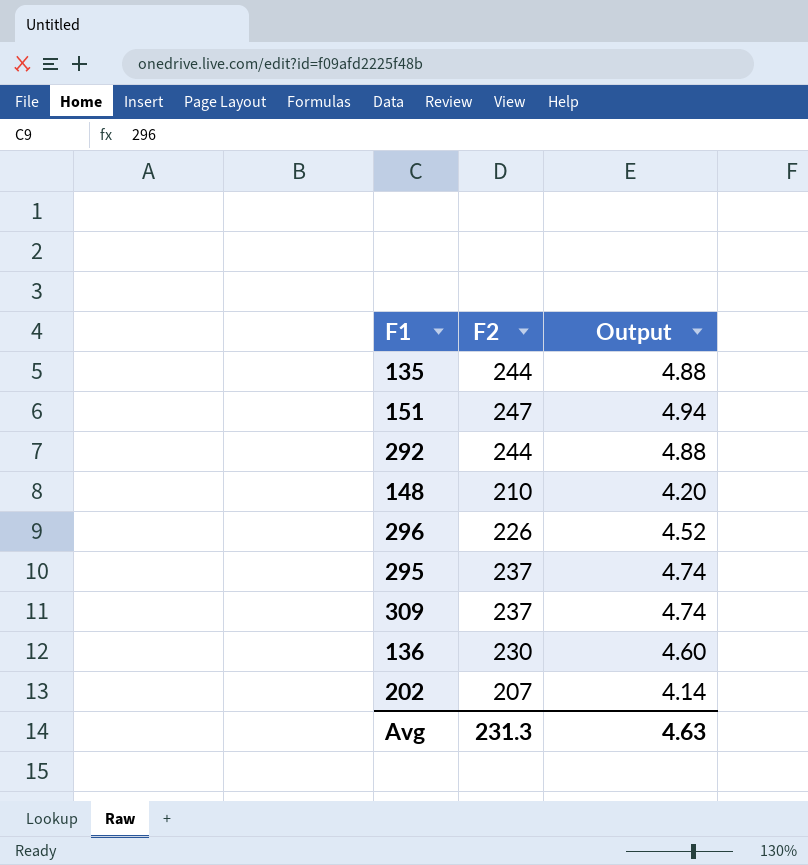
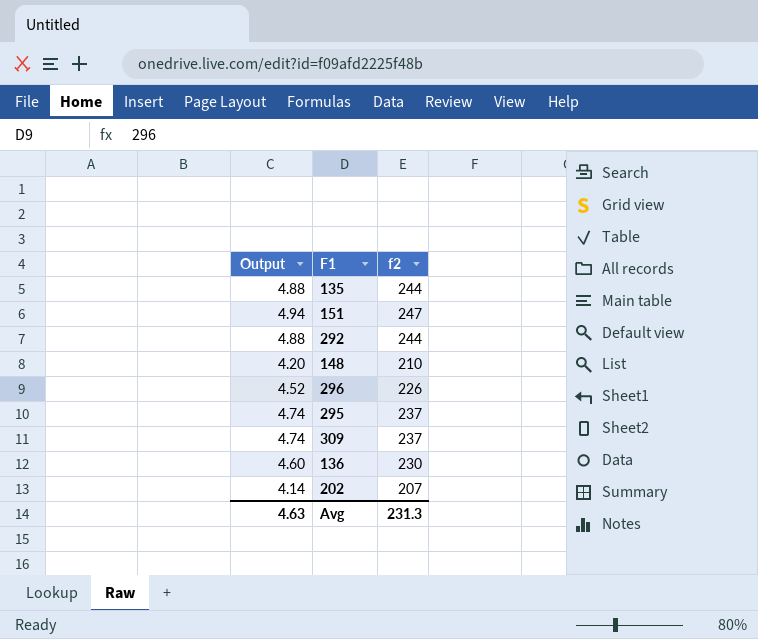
column Output | position: 3 -> 1
column name: F2 -> f2

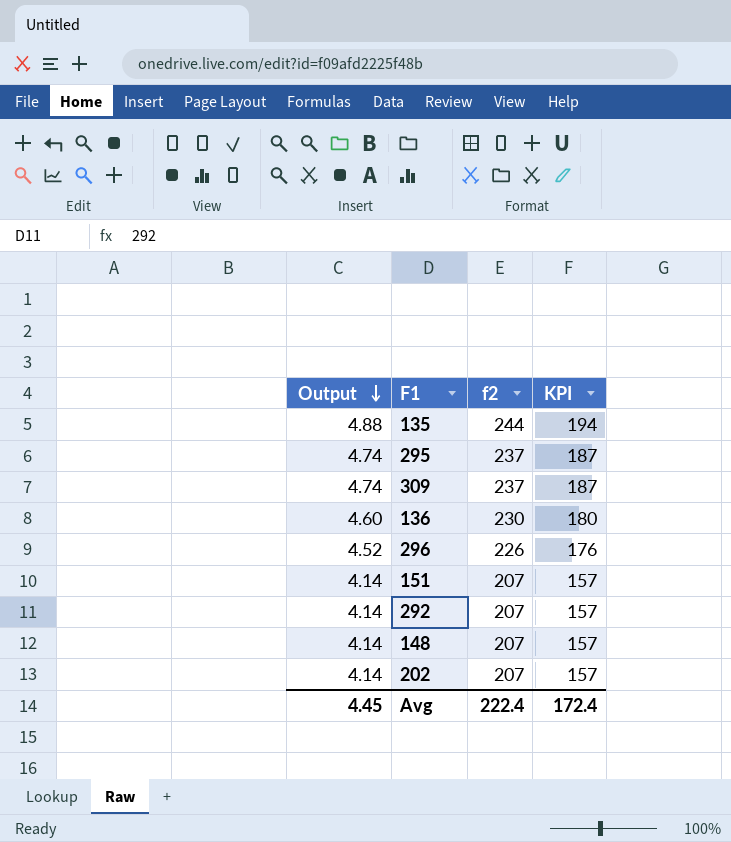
row order: none -> Output descending
column KPI | formula: none -> [f2] - 50
151 | Output: 4.94 -> 4.14
151 | f2: 247 -> 207
292 | Output: 4.88 -> 4.14
292 | f2: 244 -> 207
148 | Output: 4.20 -> 4.14
148 | f2: 210 -> 207
Avg | Output: 4.63 -> 4.45
Avg | f2: 231.3 -> 222.4

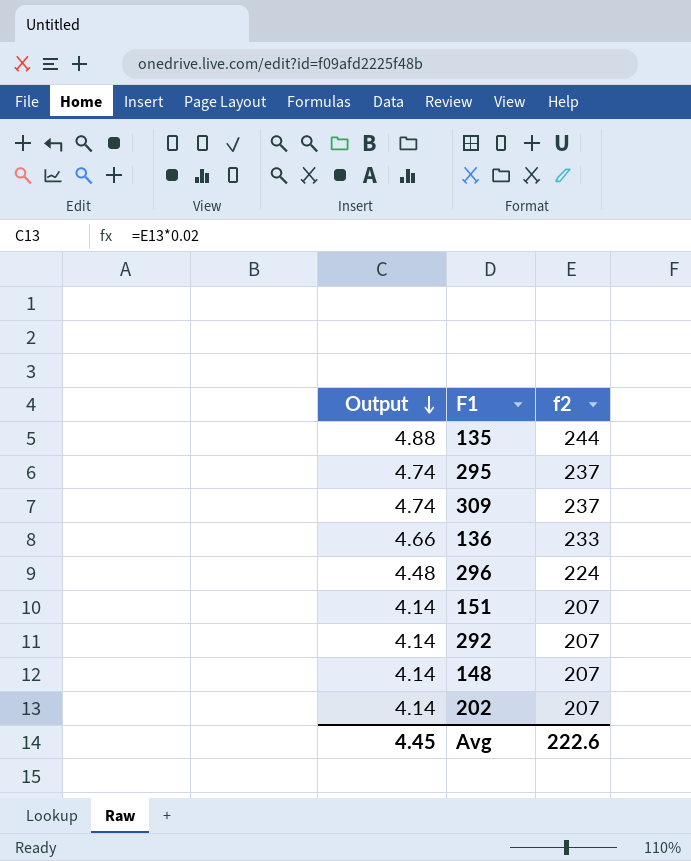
column KPI | formula: [f2] - 50 -> none
136 | Output: 4.60 -> 4.66
136 | f2: 230 -> 233
296 | Output: 4.52 -> 4.48
296 | f2: 226 -> 224
Avg | f2: 222.4 -> 222.6

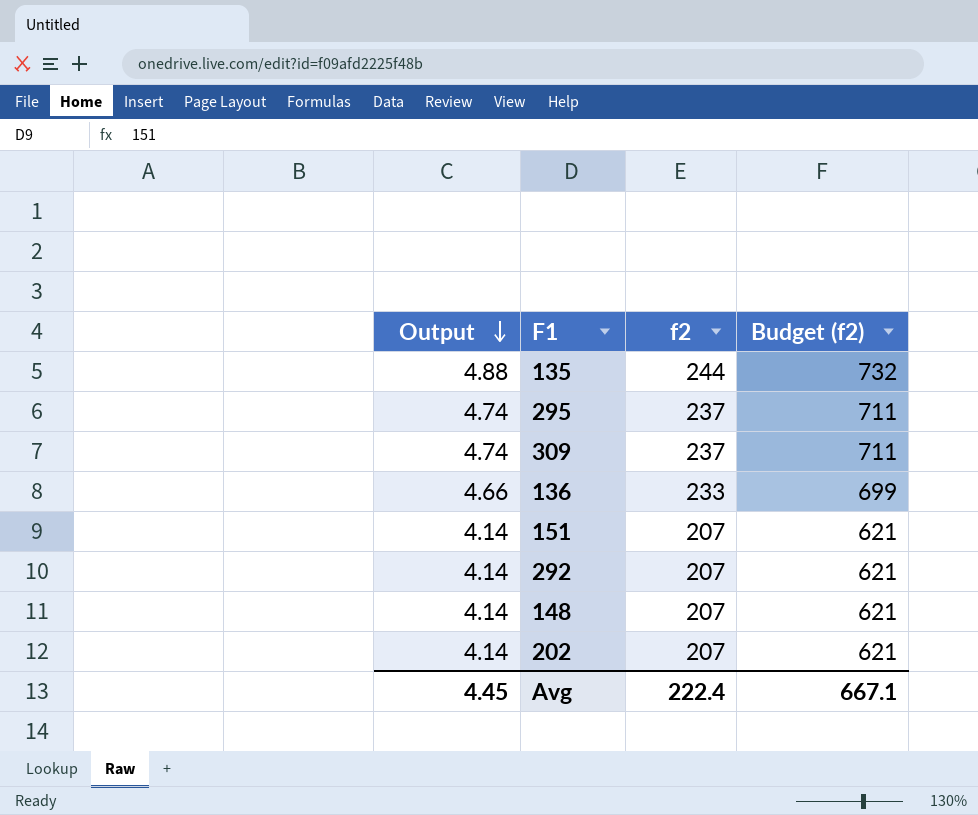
column Budget (f2) | formula: none -> [f2] * 3
row 296: 4.48 | 224 -> none
Avg | f2: 222.6 -> 222.4

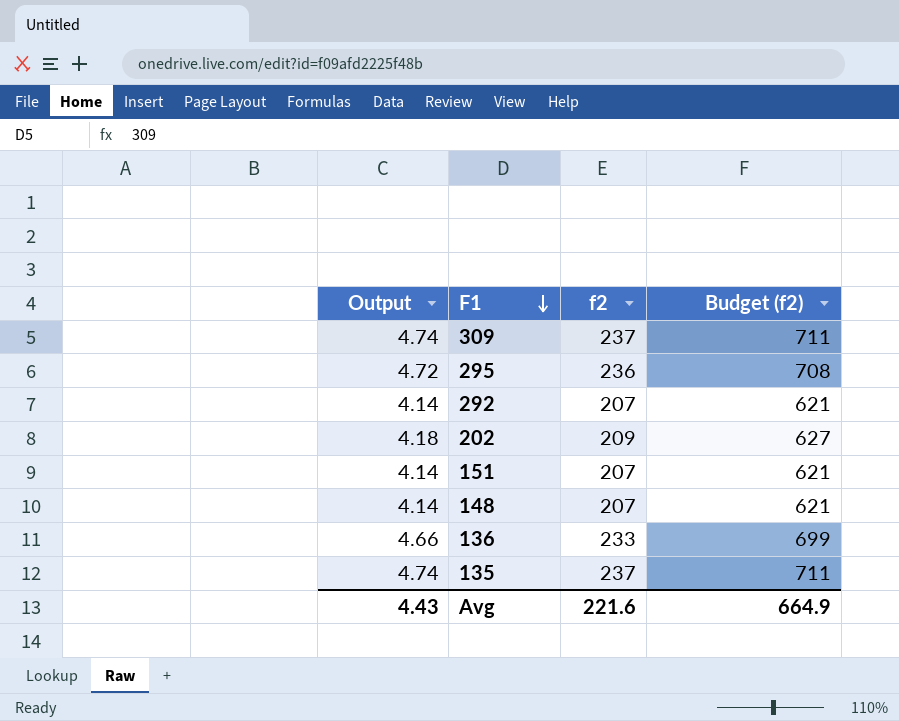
row order: Output descending -> F1 descending
295 | Output: 4.74 -> 4.72
295 | f2: 237 -> 236
295 | Budget (f2): 711 -> 708
202 | Output: 4.14 -> 4.18
202 | f2: 207 -> 209
202 | Budget (f2): 621 -> 627
135 | Output: 4.88 -> 4.74
135 | f2: 244 -> 237
135 | Budget (f2): 732 -> 711
Avg | Output: 4.45 -> 4.43
Avg | f2: 222.4 -> 221.6
Avg | Budget (f2): 667.1 -> 664.9

